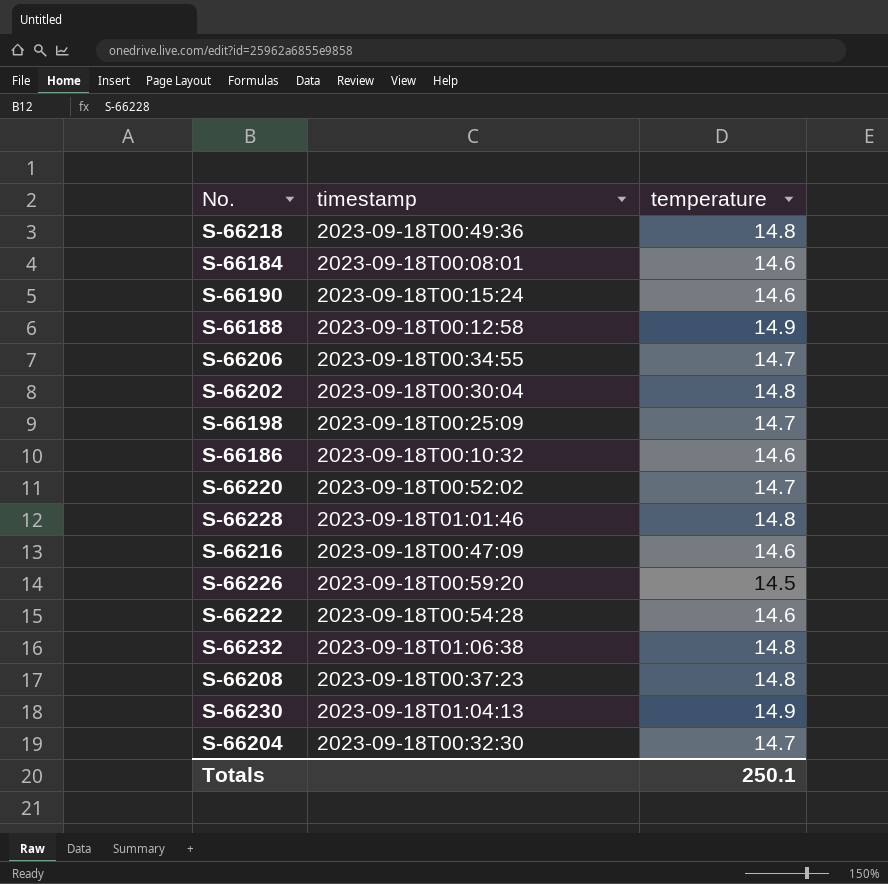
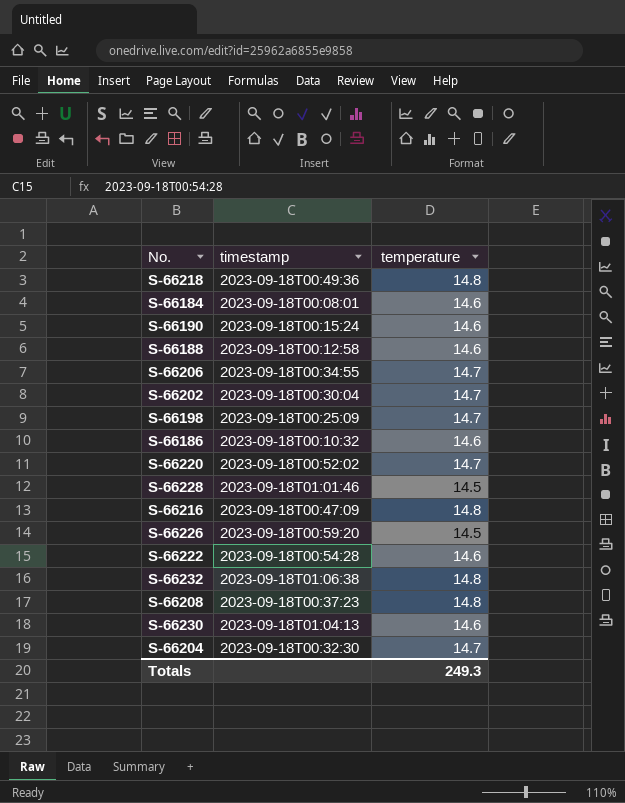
S-66188 | temperature: 14.9 -> 14.6
S-66202 | temperature: 14.8 -> 14.7
S-66228 | temperature: 14.8 -> 14.5
S-66216 | temperature: 14.6 -> 14.8
S-66230 | temperature: 14.9 -> 14.6
Totals | temperature: 250.1 -> 249.3

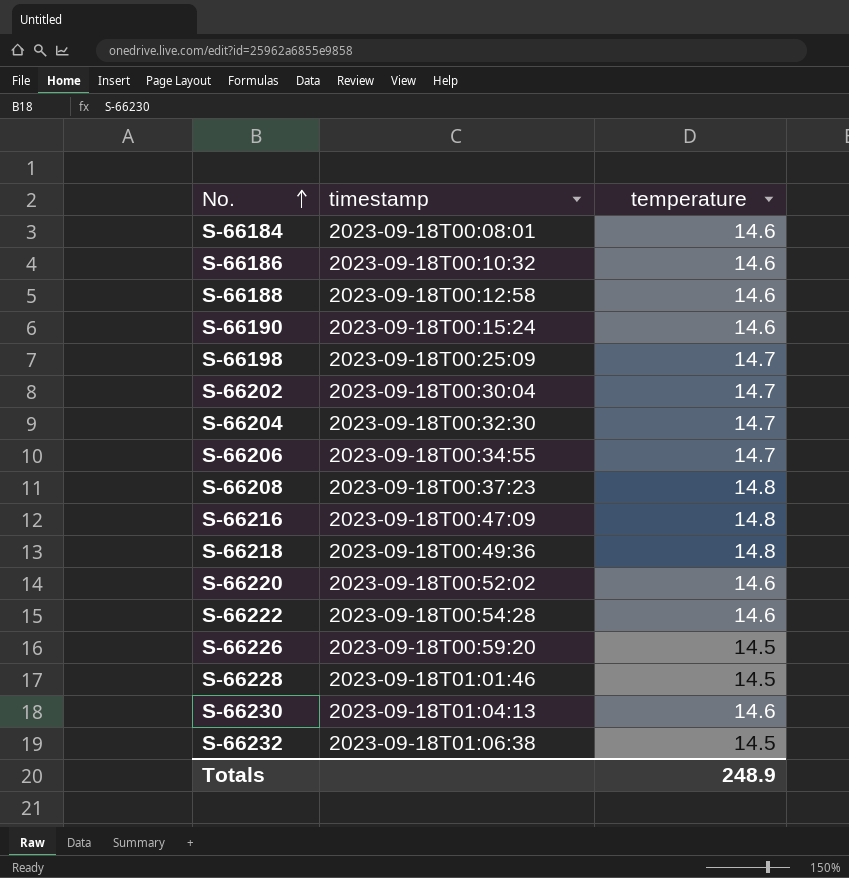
row order: none -> No. ascending
S-66220 | temperature: 14.7 -> 14.6
S-66232 | temperature: 14.8 -> 14.5
Totals | temperature: 249.3 -> 248.9

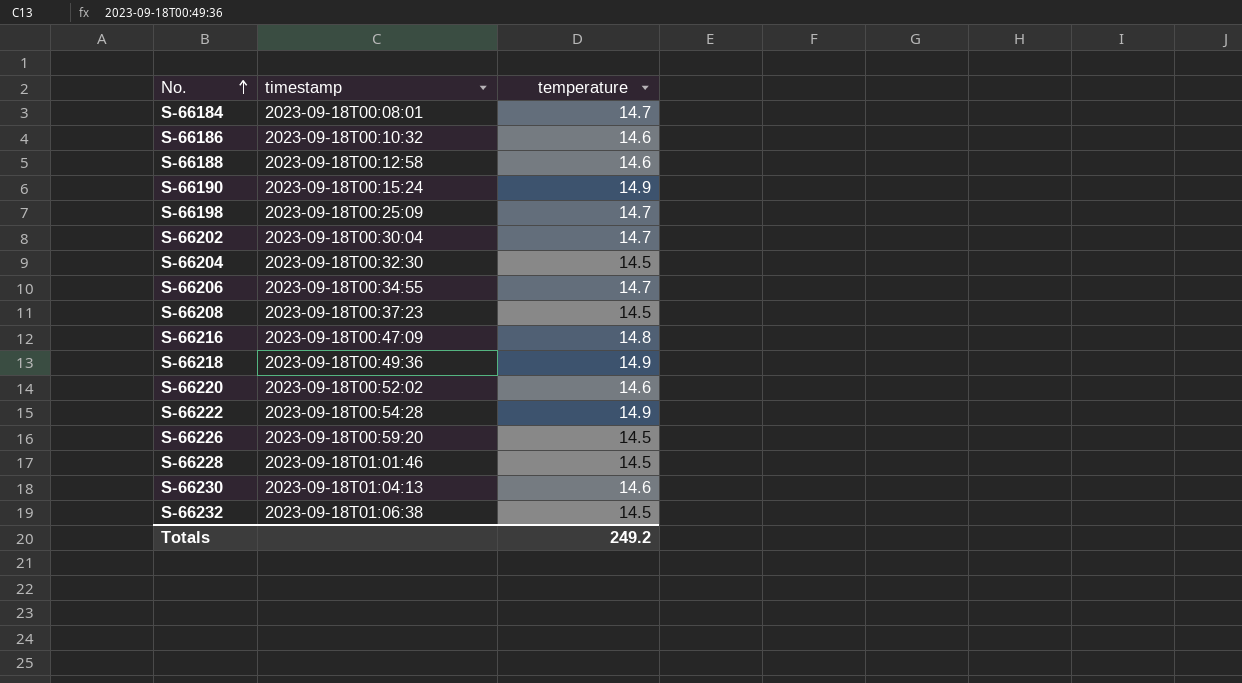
S-66184 | temperature: 14.6 -> 14.7
S-66190 | temperature: 14.6 -> 14.9
S-66204 | temperature: 14.7 -> 14.5
S-66208 | temperature: 14.8 -> 14.5
S-66218 | temperature: 14.8 -> 14.9
S-66222 | temperature: 14.6 -> 14.9
Totals | temperature: 248.9 -> 249.2

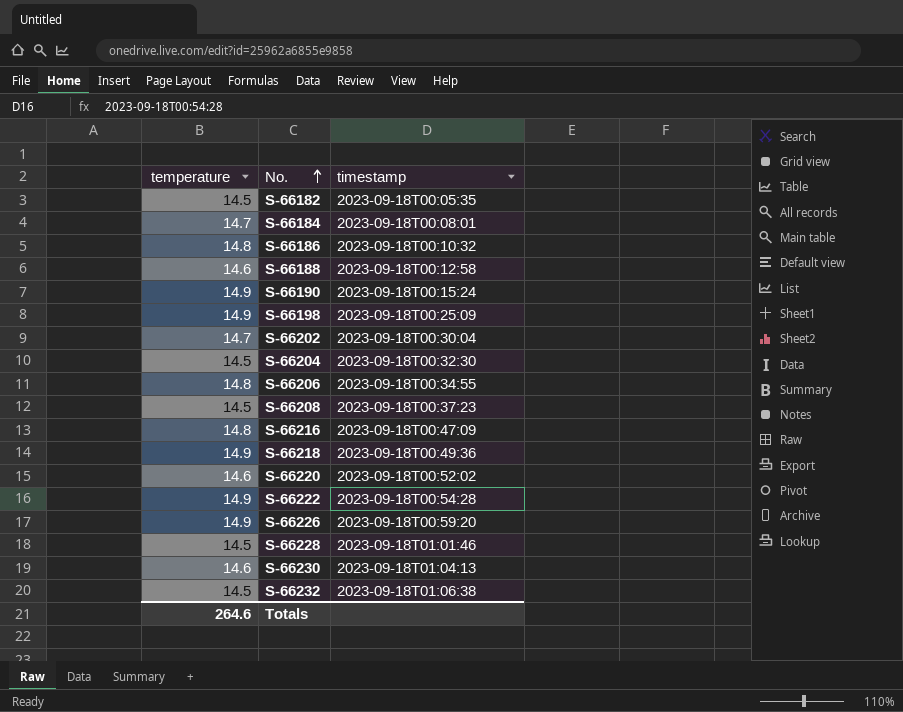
column temperature | position: 3 -> 1
row S-66182: none -> 14.5 | 2023-09-18T00:05:35
S-66186 | temperature: 14.6 -> 14.8
S-66198 | temperature: 14.7 -> 14.9
S-66206 | temperature: 14.7 -> 14.8
S-66226 | temperature: 14.5 -> 14.9
Totals | temperature: 249.2 -> 264.6

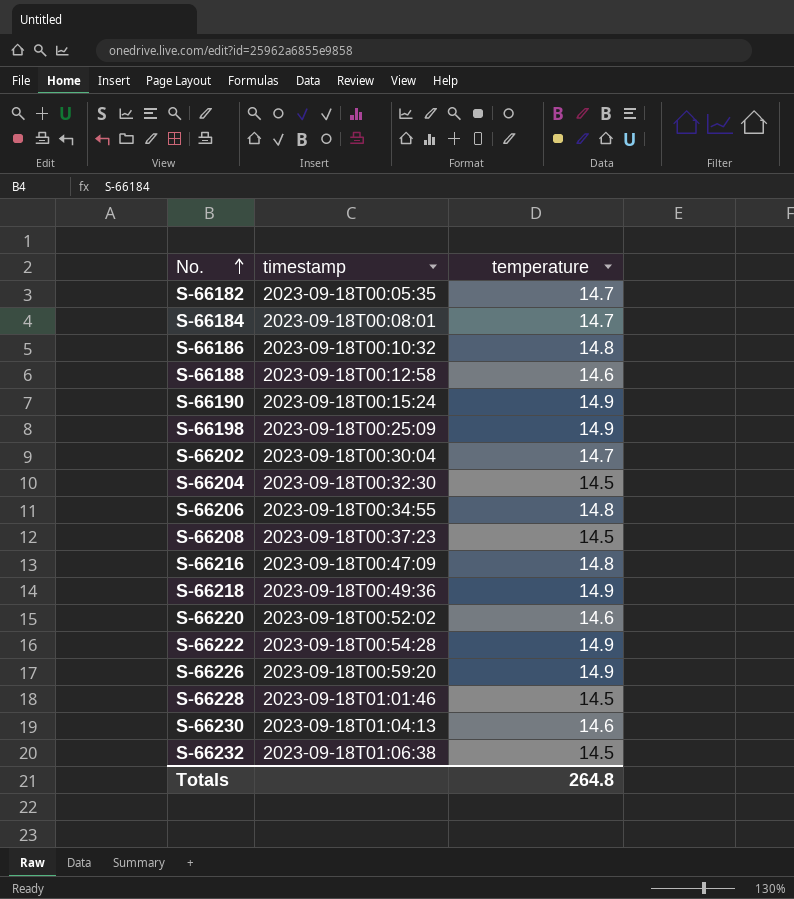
column temperature | position: 1 -> 3
S-66182 | temperature: 14.5 -> 14.7
Totals | temperature: 264.6 -> 264.8

